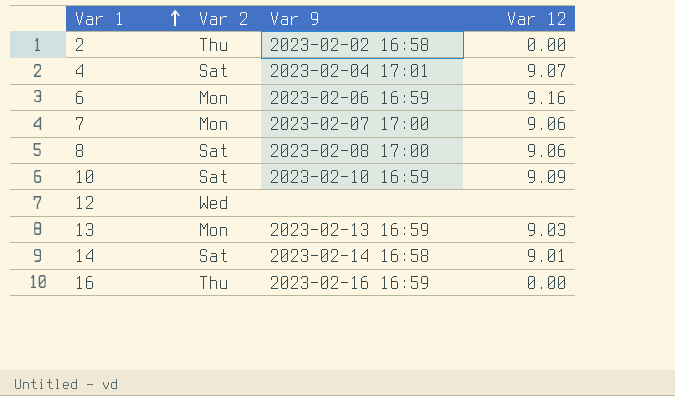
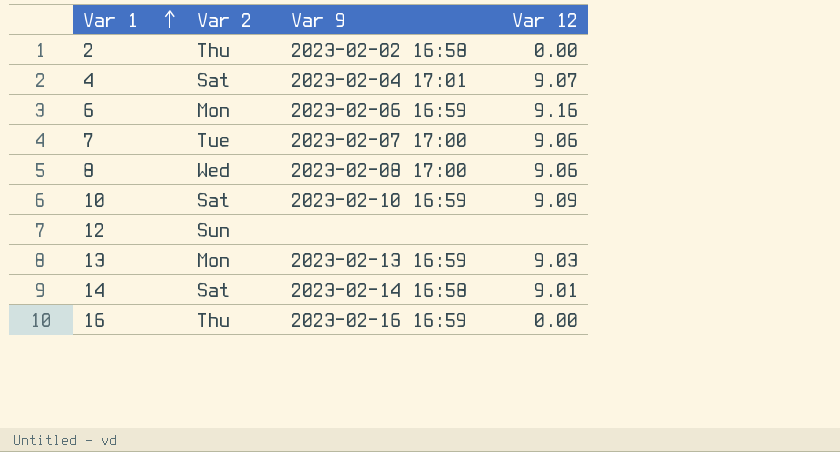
7 | Var 2: Mon -> Tue
8 | Var 2: Sat -> Wed
12 | Var 2: Wed -> Sun

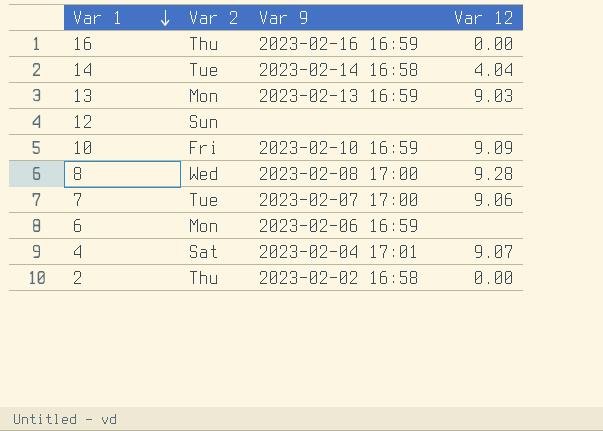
row order: Var 1 ascending -> Var 1 descending
14 | Var 2: Sat -> Tue
14 | Var 12: 9.01 -> 4.04
10 | Var 2: Sat -> Fri
8 | Var 12: 9.06 -> 9.28
6 | Var 12: 9.16 -> none

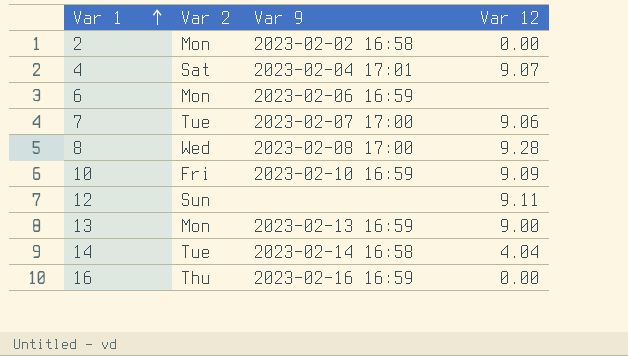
row order: Var 1 descending -> Var 1 ascending
2 | Var 2: Thu -> Mon
12 | Var 12: none -> 9.11
13 | Var 12: 9.03 -> 9.00

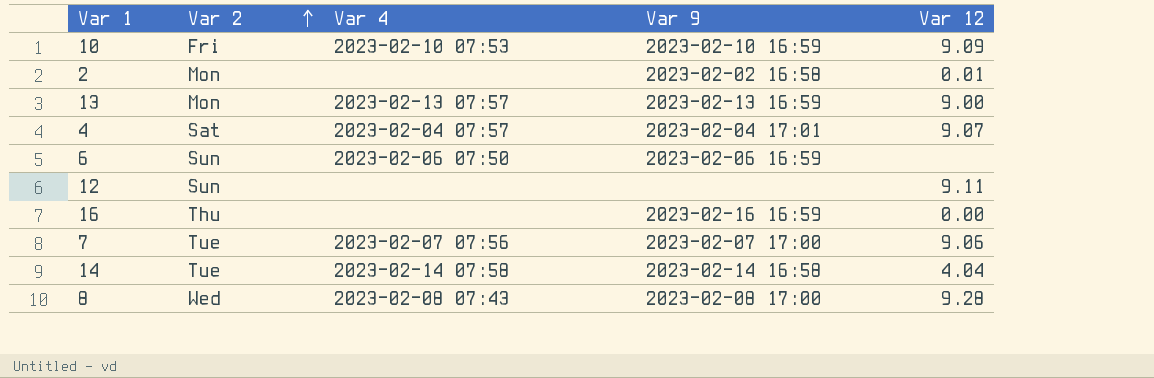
row order: Var 1 ascending -> Var 2 ascending
column Var 4 | position: none -> 3
2 | Var 12: 0.00 -> 0.01
6 | Var 2: Mon -> Sun

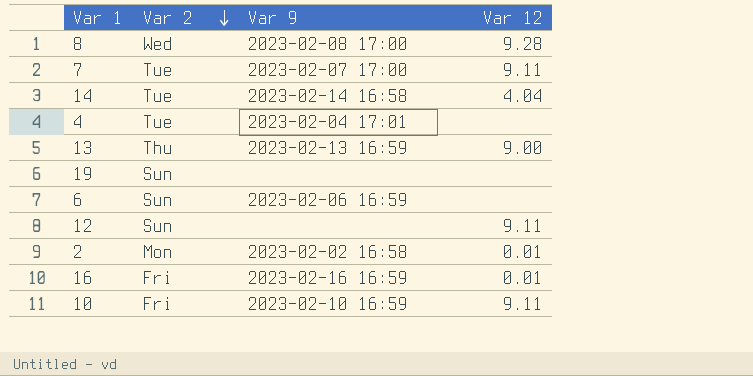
row order: Var 2 ascending -> Var 2 descending
column Var 4 | position: 3 -> none
7 | Var 12: 9.06 -> 9.11
4 | Var 2: Sat -> Tue
4 | Var 12: 9.07 -> none
13 | Var 2: Mon -> Thu
row 19: none -> Sun | none | none
16 | Var 2: Thu -> Fri
16 | Var 12: 0.00 -> 0.01
10 | Var 12: 9.09 -> 9.11

